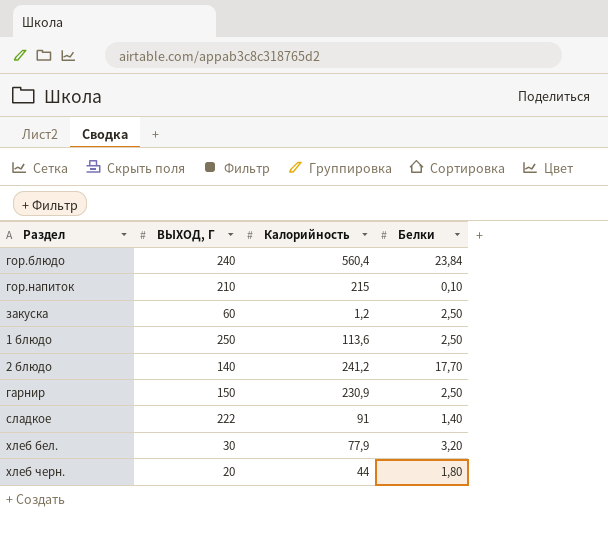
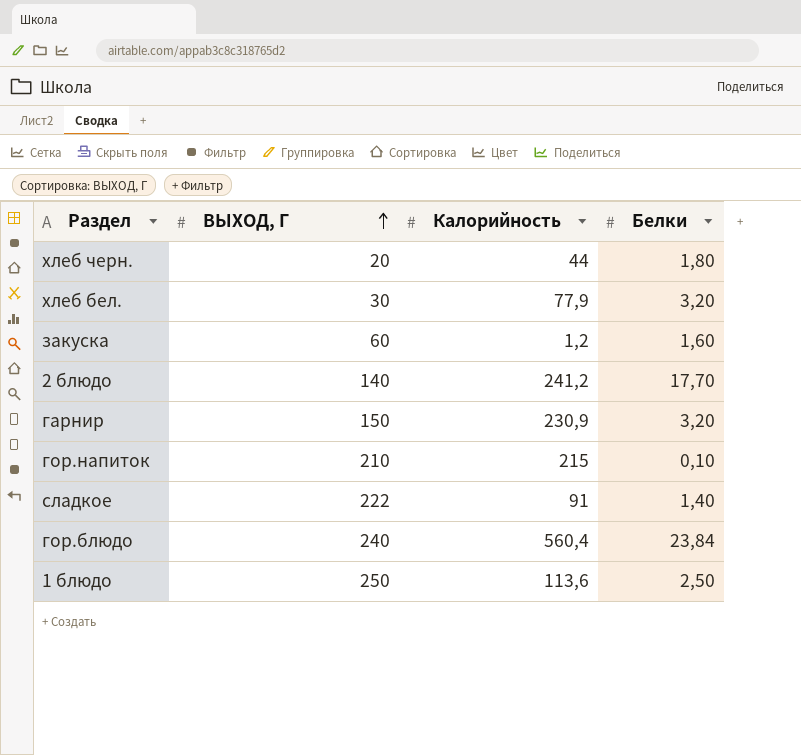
row order: none -> ВЫХОД, Г ascending
закуска | Белки: 2,50 -> 1,60
гарнир | Белки: 2,50 -> 3,20

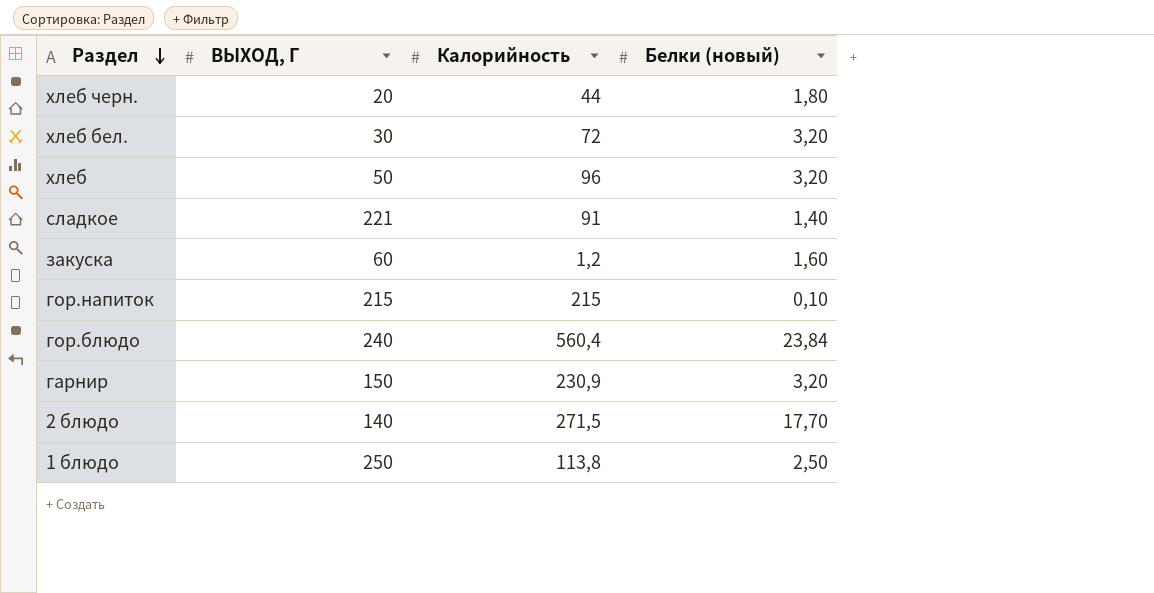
row order: ВЫХОД, Г ascending -> Раздел descending
column name: Белки -> Белки (новый)
хлеб бел. | Калорийность: 77,9 -> 72
row хлеб: none -> 50 | 96 | 3,20
сладкое | ВЫХОД, Г: 222 -> 221
гор.напиток | ВЫХОД, Г: 210 -> 215
2 блюдо | Калорийность: 241,2 -> 271,5
1 блюдо | Калорийность: 113,6 -> 113,8

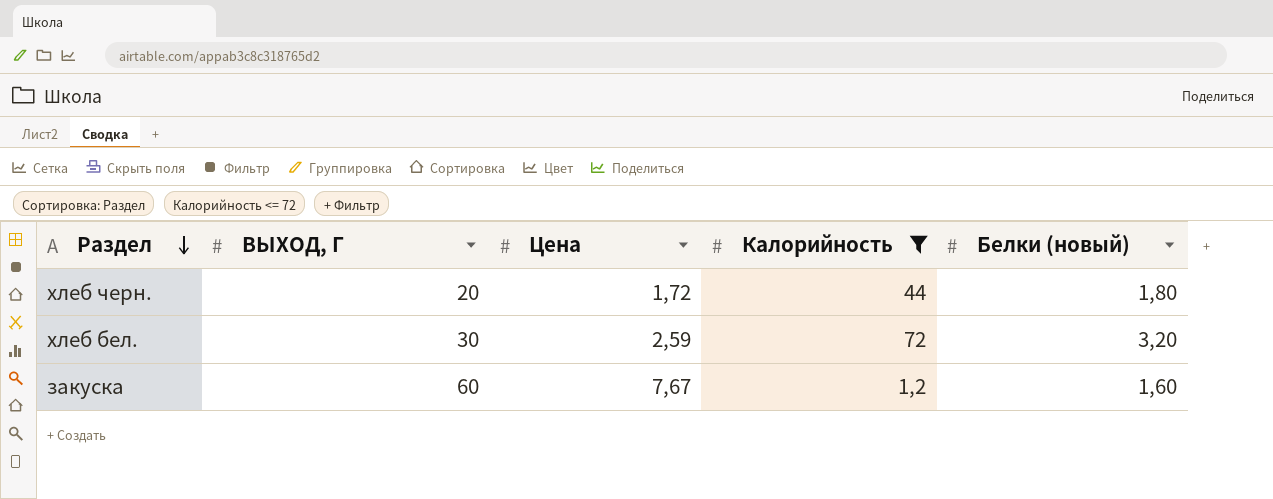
filter: none -> Калорийность <= 72
column Цена | position: none -> 3

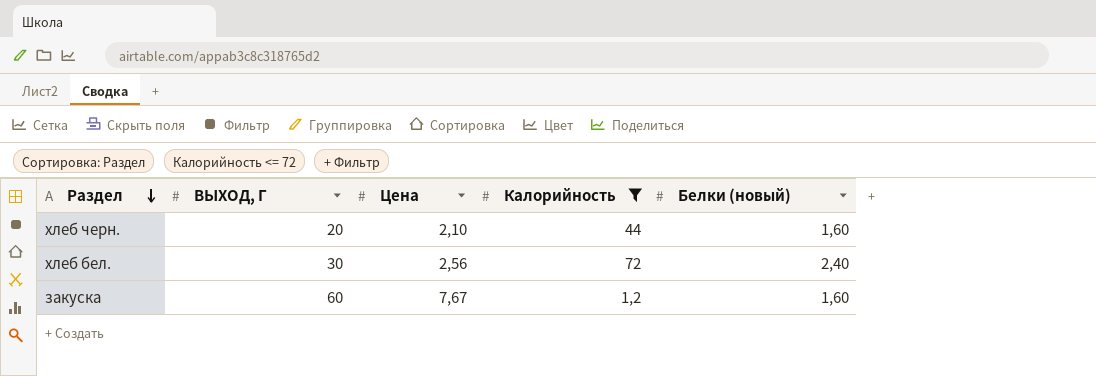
хлеб черн. | Цена: 1,72 -> 2,10
хлеб черн. | Белки (новый): 1,80 -> 1,60
хлеб бел. | Цена: 2,59 -> 2,56
хлеб бел. | Белки (новый): 3,20 -> 2,40

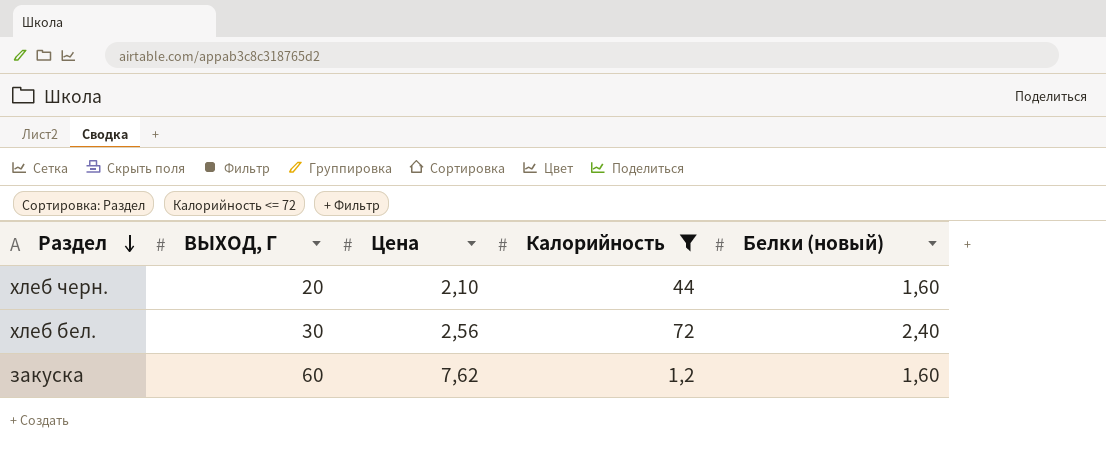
закуска | Цена: 7,67 -> 7,62

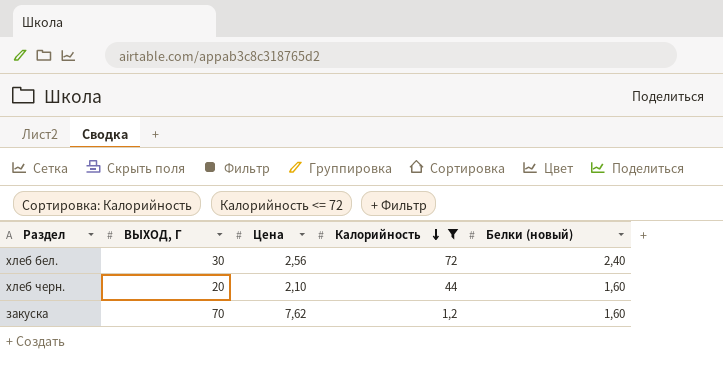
row order: Раздел descending -> Калорийность descending
закуска | ВЫХОД, Г: 60 -> 70

